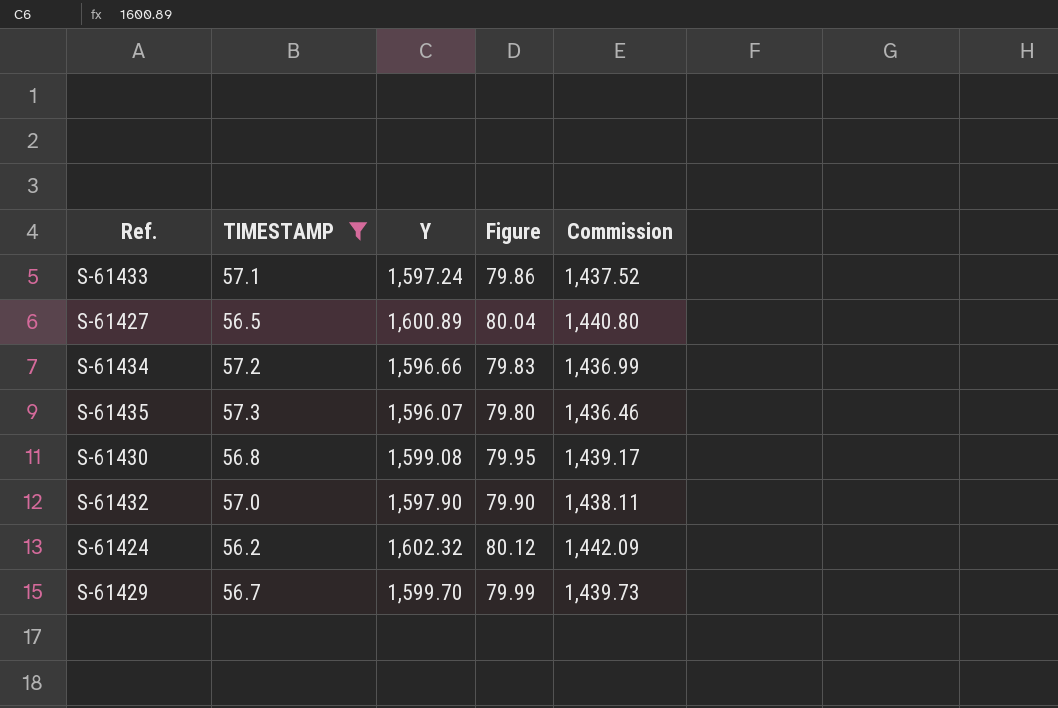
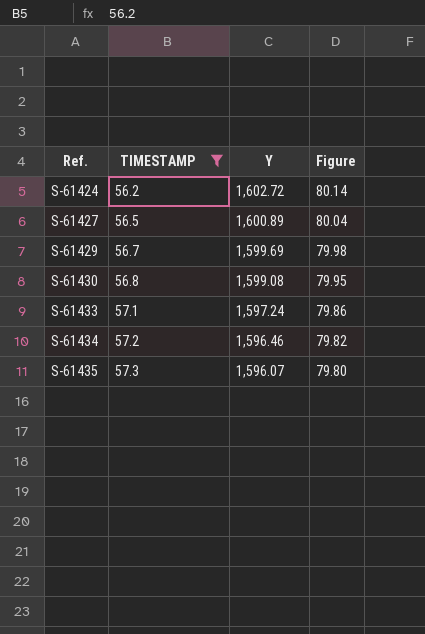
row order: none -> Ref. ascending
column Commission | formula: [Y] * 0.9 -> none
row S-61432: 57.0 | 1,597.90 | 79.90 | 1,438.11 -> none
S-61424 | Y: 1,602.32 -> 1,602.72
S-61424 | Figure: 80.12 -> 80.14
S-61429 | Y: 1,599.70 -> 1,599.69
S-61429 | Figure: 79.99 -> 79.98
S-61434 | Y: 1,596.66 -> 1,596.46
S-61434 | Figure: 79.83 -> 79.82

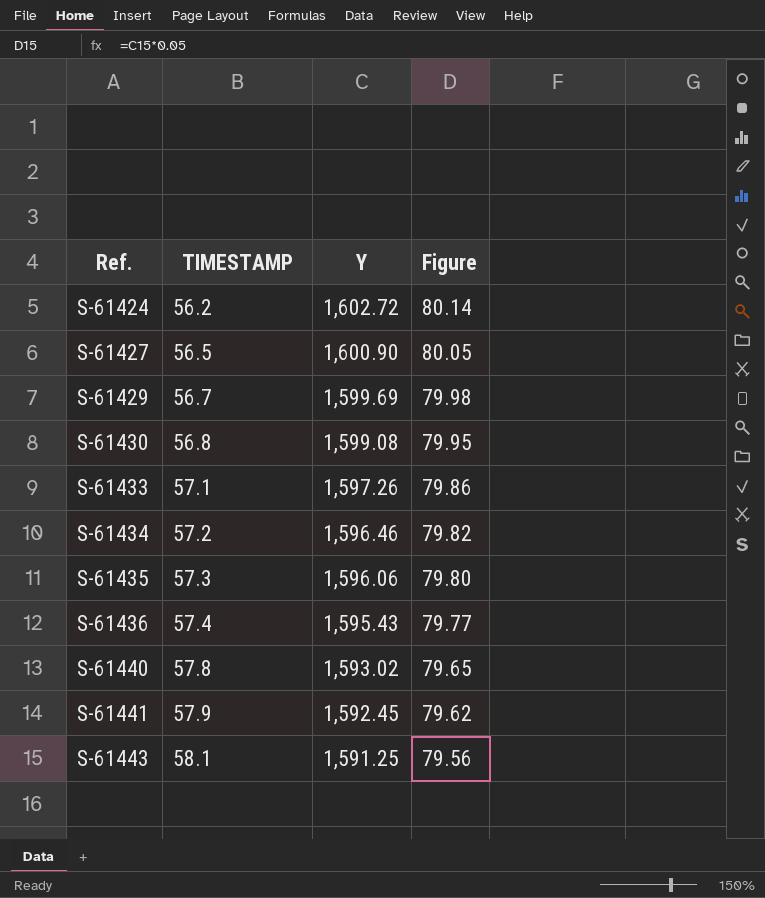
filter: TIMESTAMP <= 57.3 -> none
S-61427 | Y: 1,600.89 -> 1,600.90
S-61427 | Figure: 80.04 -> 80.05
S-61433 | Y: 1,597.24 -> 1,597.26
S-61435 | Y: 1,596.07 -> 1,596.06

